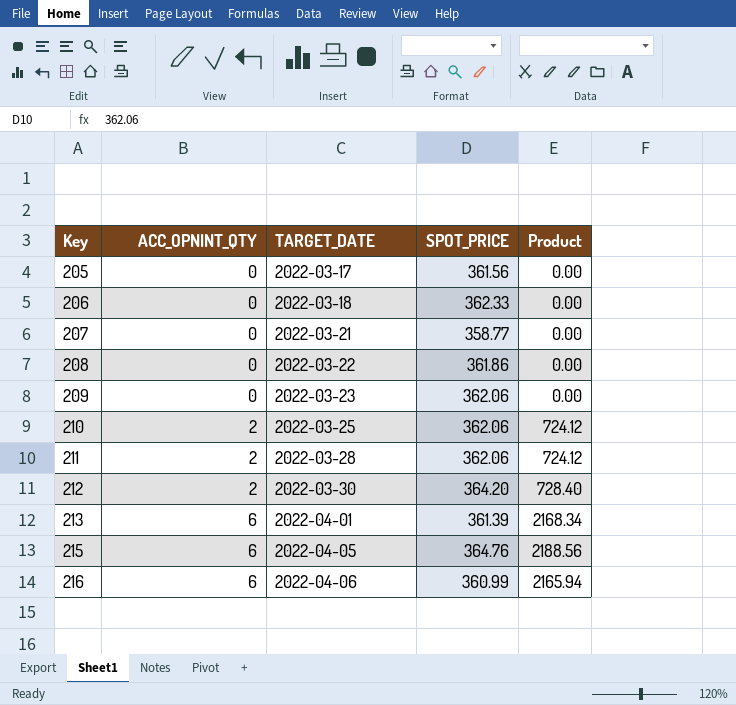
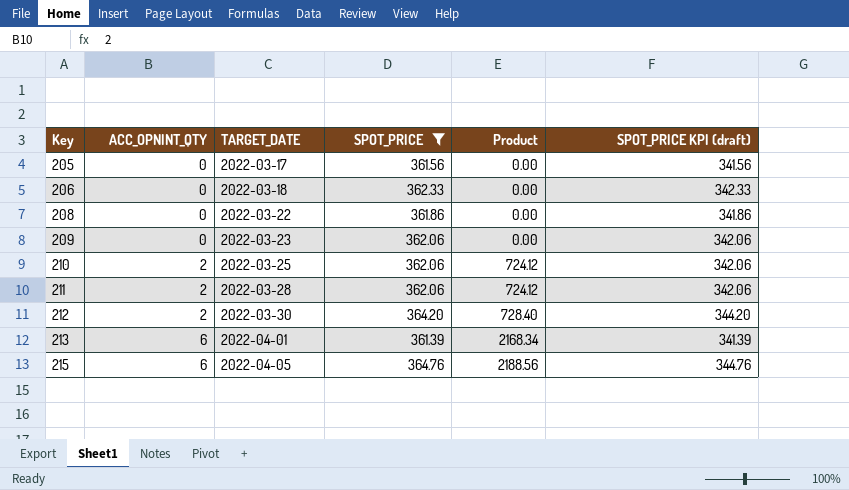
filter: none -> SPOT_PRICE >= 361.39
column SPOT_PRICE KPI (draft) | formula: none -> [SPOT_PRICE] - 20

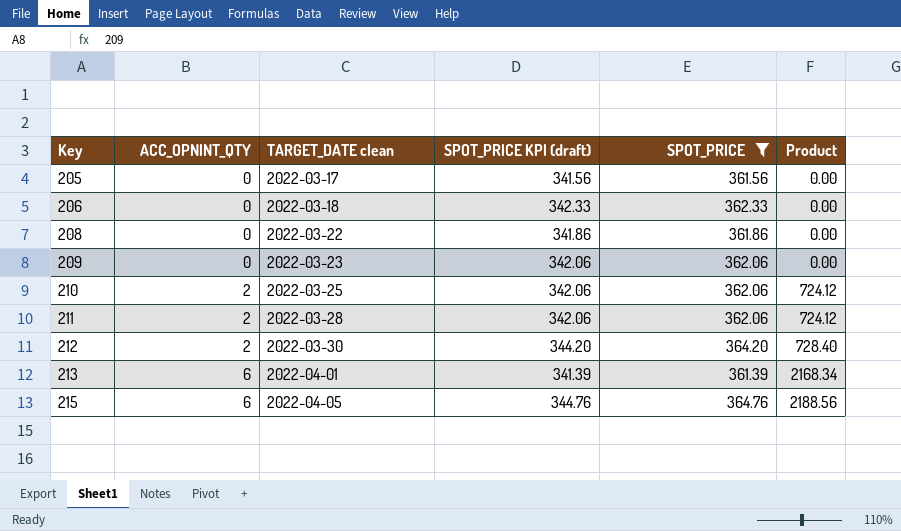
column name: TARGET_DATE -> TARGET_DATE clean
column SPOT_PRICE KPI (draft) | position: 6 -> 4

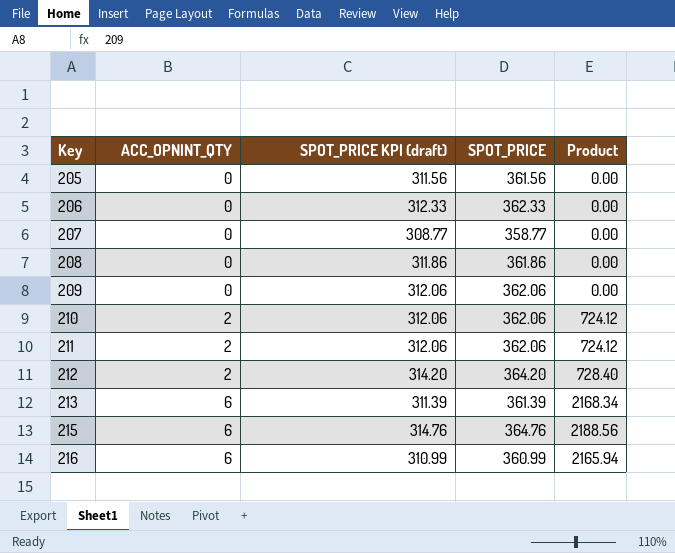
filter: SPOT_PRICE >= 361.39 -> none
column TARGET_DATE clean | position: 3 -> none
column SPOT_PRICE KPI (draft) | formula: [SPOT_PRICE] - 20 -> [SPOT_PRICE] - 50

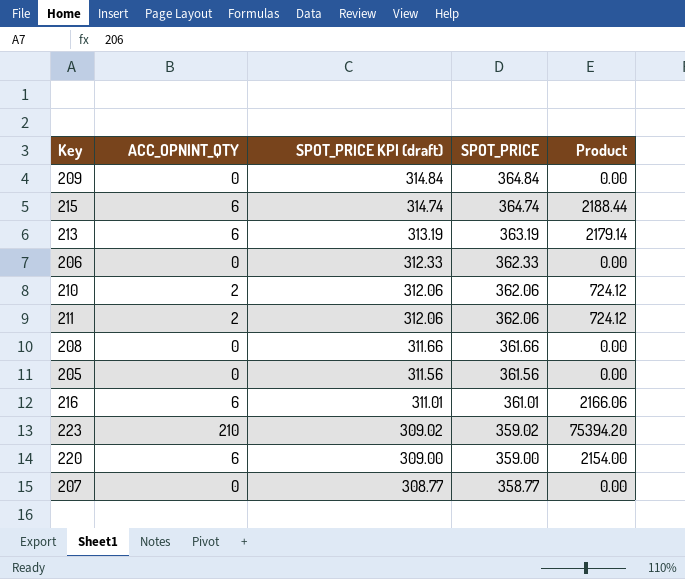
row order: Key ascending -> SPOT_PRICE KPI (draft) descending
row 212: 2 | 314.20 | 364.20 | 728.40 -> none
209 | SPOT_PRICE KPI (draft): 312.06 -> 314.84
209 | SPOT_PRICE: 362.06 -> 364.84
215 | SPOT_PRICE KPI (draft): 314.76 -> 314.74
215 | SPOT_PRICE: 364.76 -> 364.74
215 | Product: 2188.56 -> 2188.44
213 | SPOT_PRICE KPI (draft): 311.39 -> 313.19
213 | SPOT_PRICE: 361.39 -> 363.19
213 | Product: 2168.34 -> 2179.14
208 | SPOT_PRICE KPI (draft): 311.86 -> 311.66
208 | SPOT_PRICE: 361.86 -> 361.66
216 | SPOT_PRICE KPI (draft): 310.99 -> 311.01
216 | SPOT_PRICE: 360.99 -> 361.01
216 | Product: 2165.94 -> 2166.06
row 223: none -> 210 | 309.02 | 359.02 | 75394.20
row 220: none -> 6 | 309.00 | 359.00 | 2154.00

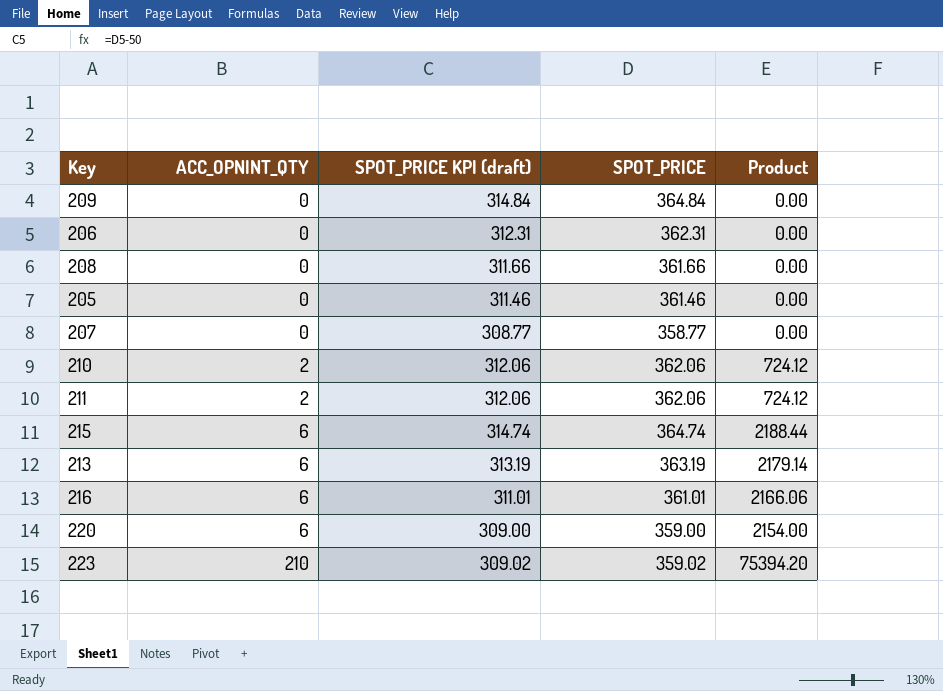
row order: SPOT_PRICE KPI (draft) descending -> ACC_OPNINT_QTY ascending
206 | SPOT_PRICE KPI (draft): 312.33 -> 312.31
206 | SPOT_PRICE: 362.33 -> 362.31
205 | SPOT_PRICE KPI (draft): 311.56 -> 311.46
205 | SPOT_PRICE: 361.56 -> 361.46

